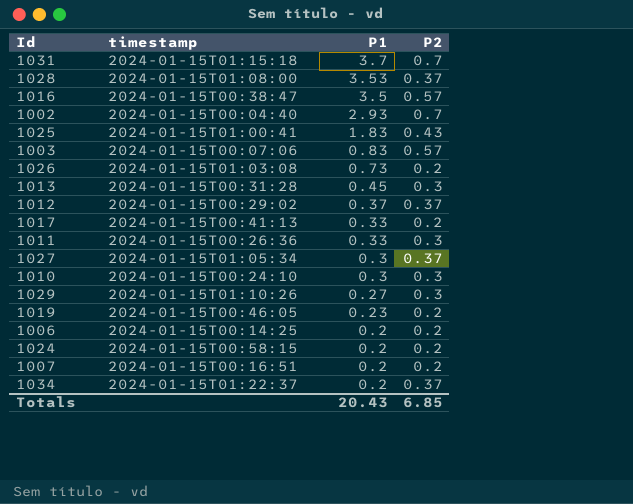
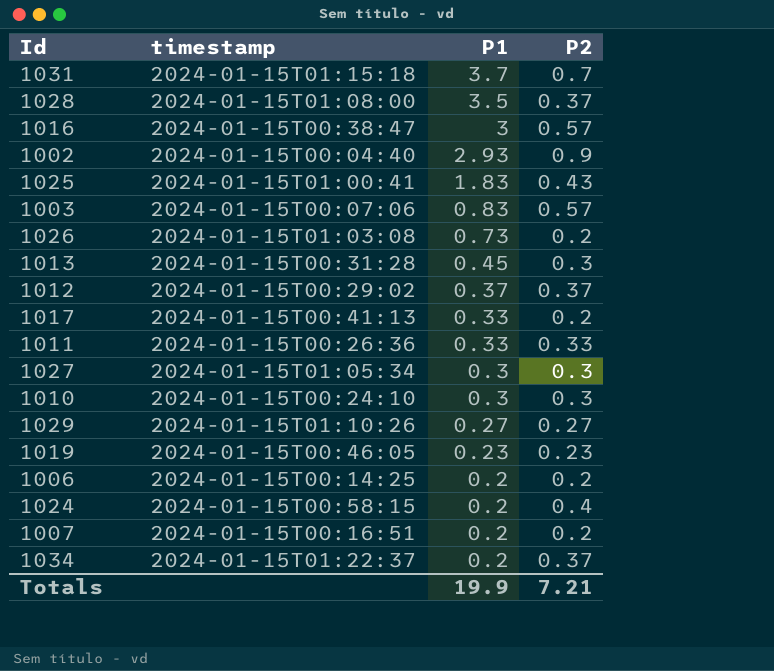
1028 | P1: 3.53 -> 3.5
1016 | P1: 3.5 -> 3
1002 | P2: 0.7 -> 0.9
1011 | P2: 0.3 -> 0.33
1027 | P2: 0.37 -> 0.3
1029 | P2: 0.3 -> 0.27
1019 | P2: 0.2 -> 0.23
1024 | P2: 0.2 -> 0.4
Totals | P1: 20.43 -> 19.9
Totals | P2: 6.85 -> 7.21

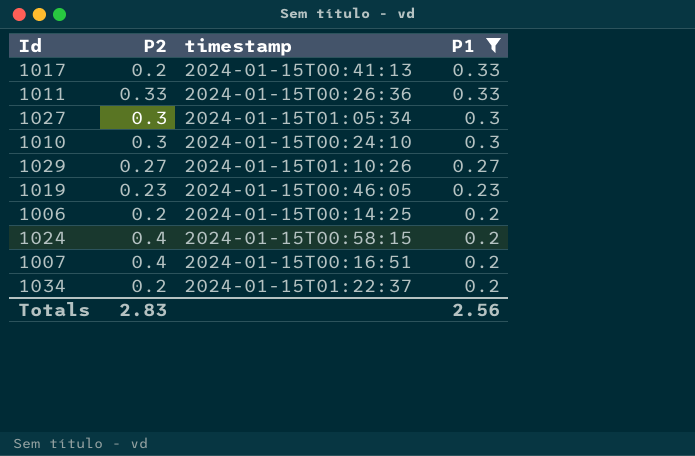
filter: none -> P1 <= 0.33
column P2 | position: 4 -> 2
1007 | P2: 0.2 -> 0.4
1034 | P2: 0.37 -> 0.2
Totals | P2: 7.21 -> 2.83
Totals | P1: 19.9 -> 2.56

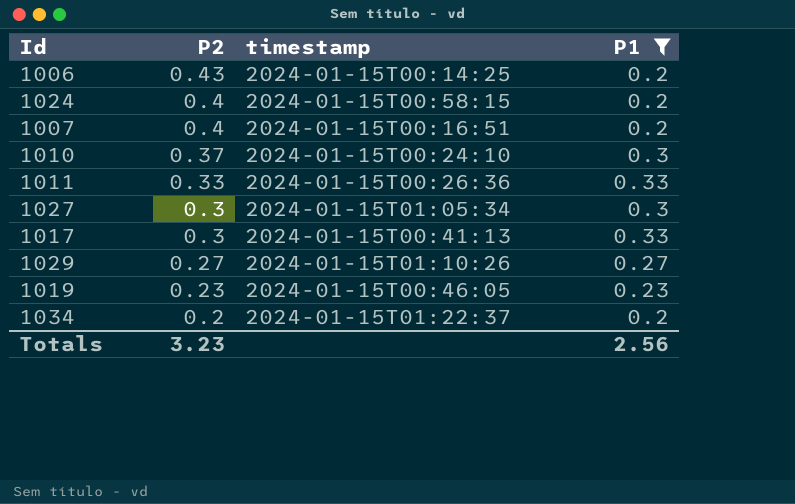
row order: P1 descending -> P2 descending
1006 | P2: 0.2 -> 0.43
1010 | P2: 0.3 -> 0.37
1017 | P2: 0.2 -> 0.3
Totals | P2: 2.83 -> 3.23

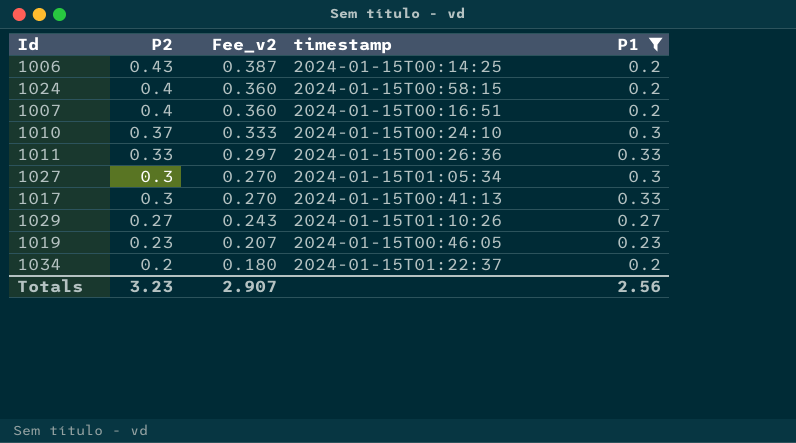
column Fee_v2 | formula: none -> [P2] * 0.9

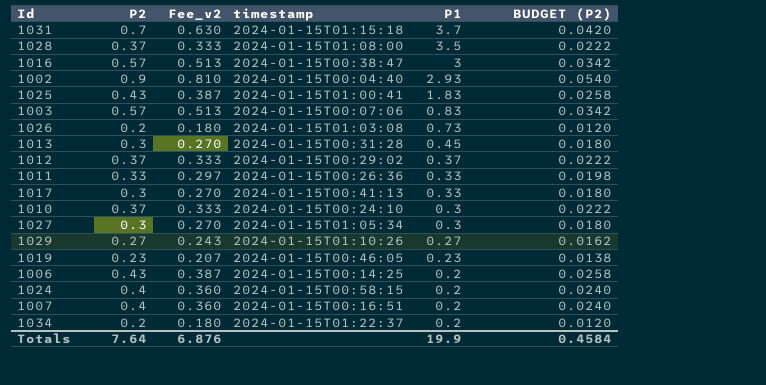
filter: P1 <= 0.33 -> none
row order: P2 descending -> P1 descending
column BUDGET (P2) | formula: none -> [P2] * 0.06
Totals | P2: 3.23 -> 7.64
Totals | Fee_v2: 2.907 -> 6.876
Totals | P1: 2.56 -> 19.9

